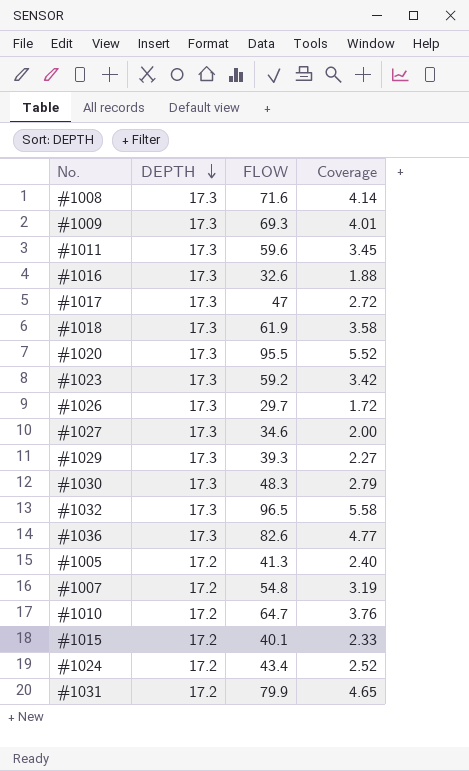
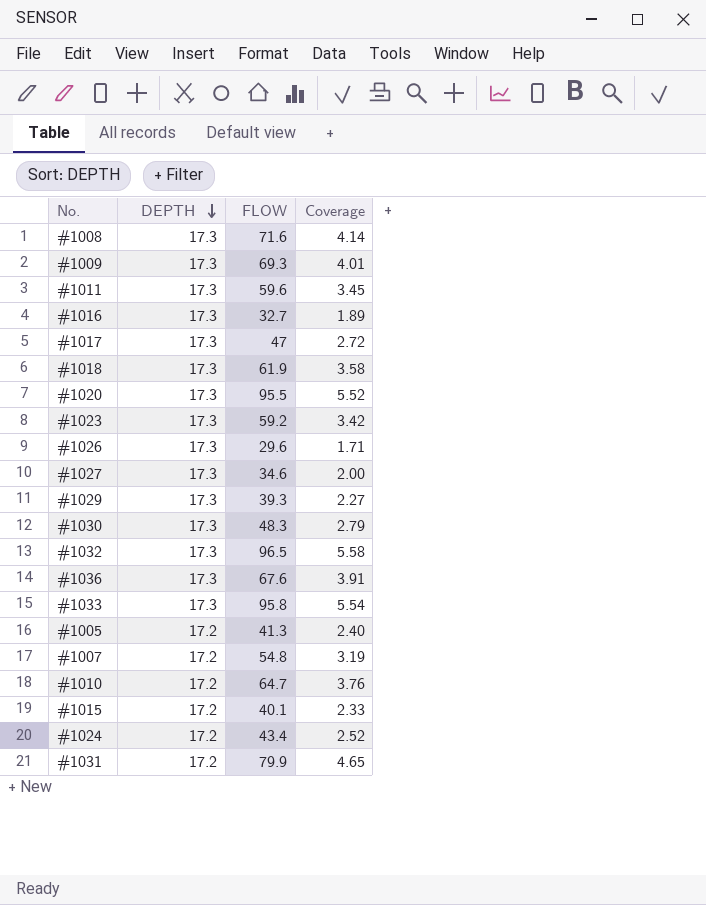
#1016 | FLOW: 32.6 -> 32.7
#1016 | Coverage: 1.88 -> 1.89
#1026 | FLOW: 29.7 -> 29.6
#1026 | Coverage: 1.72 -> 1.71
#1036 | FLOW: 82.6 -> 67.6
#1036 | Coverage: 4.77 -> 3.91
row #1033: none -> 17.3 | 95.8 | 5.54

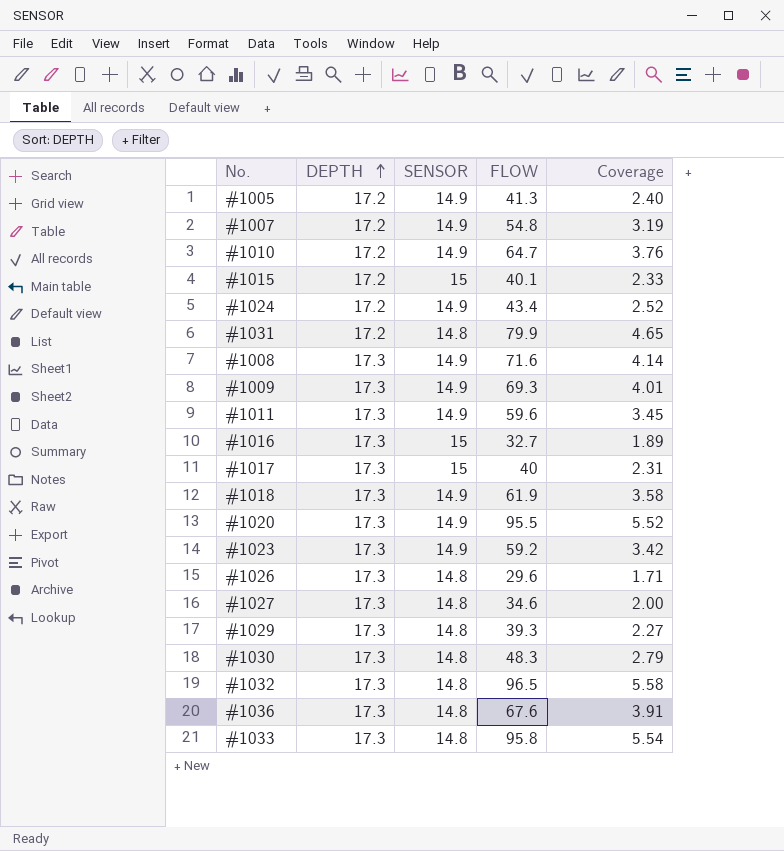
row order: DEPTH descending -> DEPTH ascending
column SENSOR | position: none -> 3
#1017 | FLOW: 47 -> 40
#1017 | Coverage: 2.72 -> 2.31

